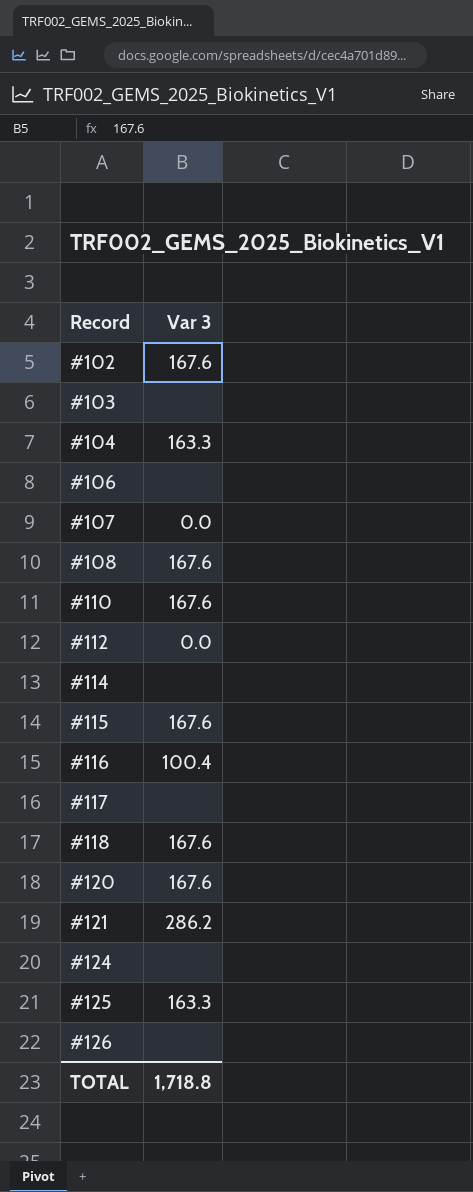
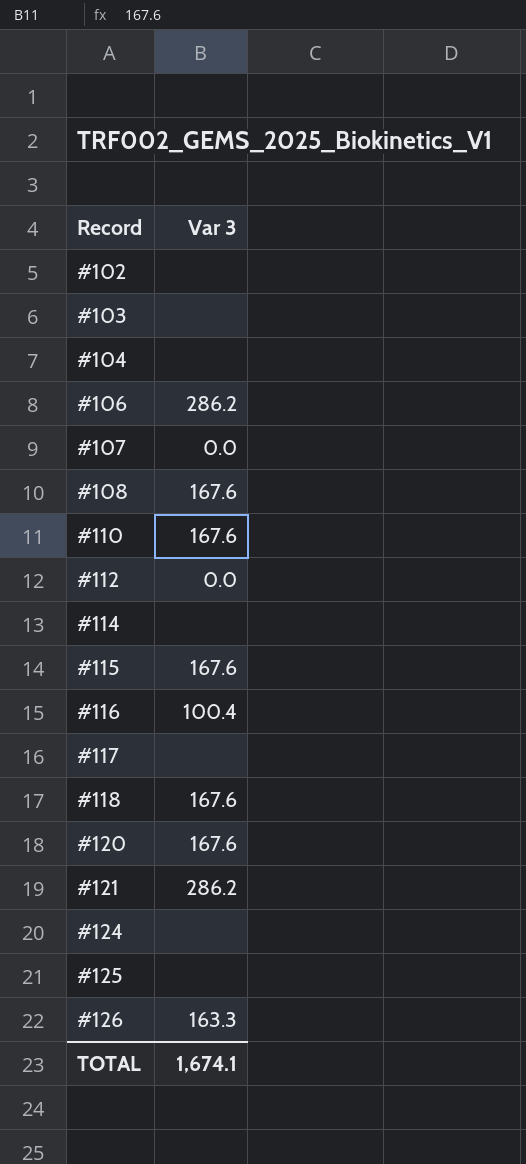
#102 | Var 3: 167.6 -> none
#104 | Var 3: 163.3 -> none
#106 | Var 3: none -> 286.2
#125 | Var 3: 163.3 -> none
#126 | Var 3: none -> 163.3
TOTAL | Var 3: 1,718.8 -> 1,674.1

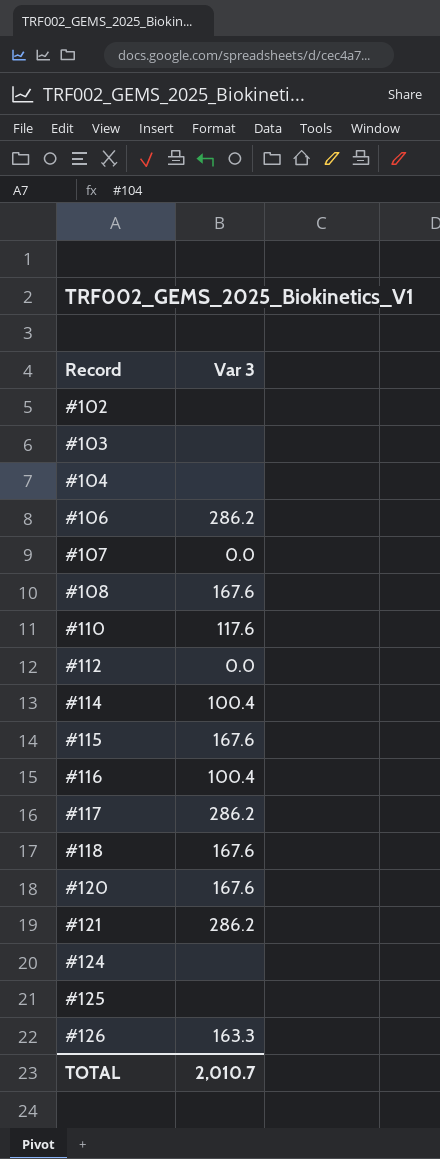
#110 | Var 3: 167.6 -> 117.6
#114 | Var 3: none -> 100.4
#117 | Var 3: none -> 286.2
TOTAL | Var 3: 1,674.1 -> 2,010.7

